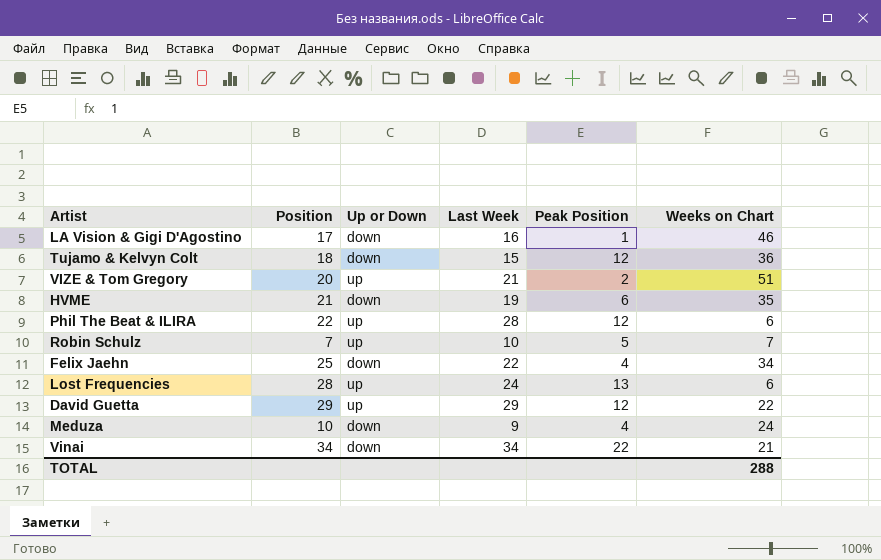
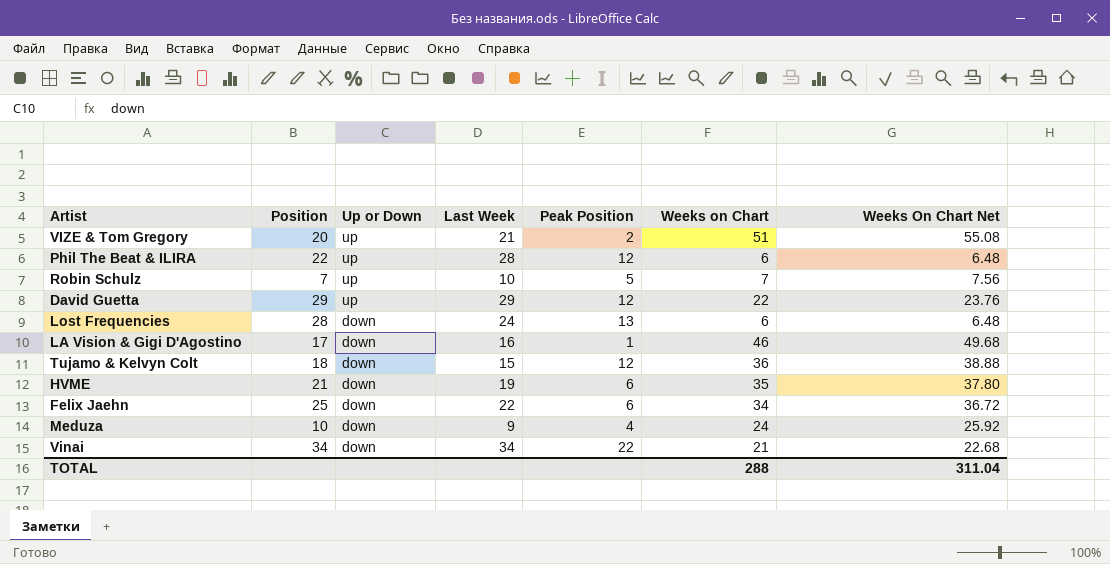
row order: none -> Up or Down descending
column Weeks On Chart Net | formula: none -> [Weeks on Chart] * 1.08
Lost Frequencies | Up or Down: up -> down
Felix Jaehn | Peak Position: 4 -> 6

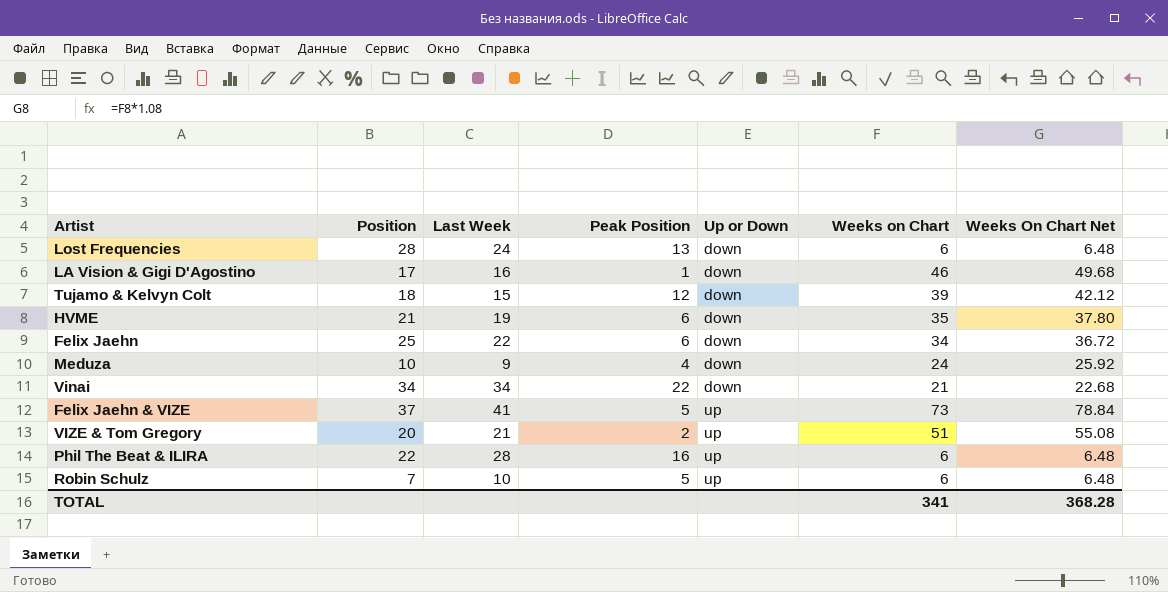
row order: Up or Down descending -> Up or Down ascending
column Up or Down | position: 3 -> 5
row David Guetta: 29 | up | 29 | 12 | 22 | 23.76 -> none
Tujamo & Kelvyn Colt | Weeks on Chart: 36 -> 39
Tujamo & Kelvyn Colt | Weeks On Chart Net: 38.88 -> 42.12
row Felix Jaehn & VIZE: none -> 37 | 41 | 5 | up | 73 | 78.84
Phil The Beat & ILIRA | Peak Position: 12 -> 16
Robin Schulz | Weeks on Chart: 7 -> 6
Robin Schulz | Weeks On Chart Net: 7.56 -> 6.48
TOTAL | Weeks on Chart: 288 -> 341
TOTAL | Weeks On Chart Net: 311.04 -> 368.28

